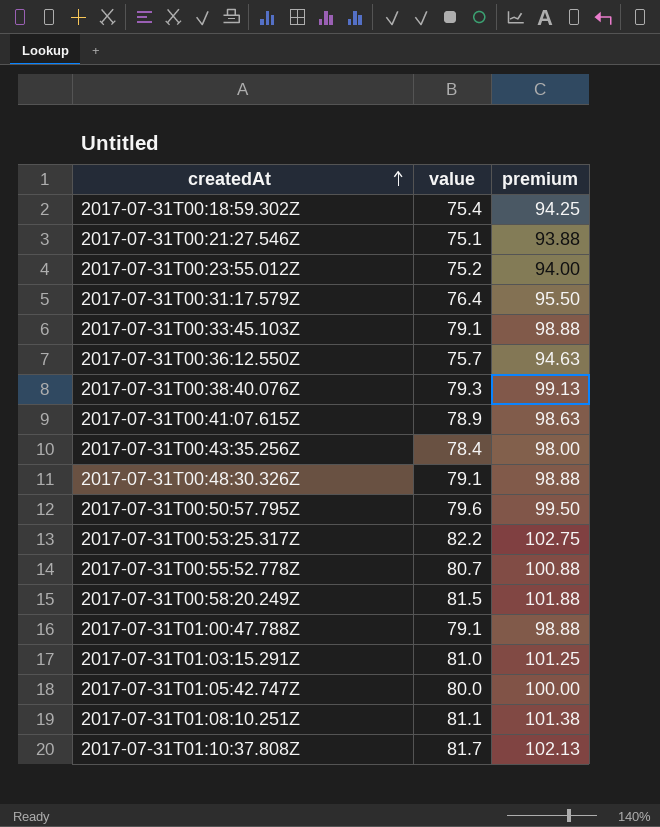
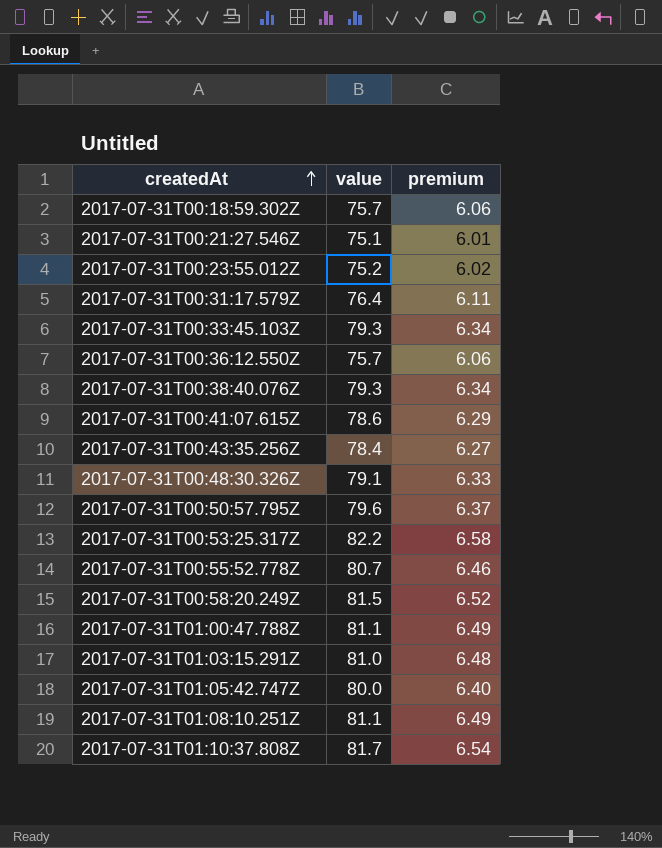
column premium | formula: [value] * 1.25 -> [value] * 0.08
2017-07-31T00:18:59.302Z | value: 75.4 -> 75.7
2017-07-31T00:33:45.103Z | value: 79.1 -> 79.3
2017-07-31T00:41:07.615Z | value: 78.9 -> 78.6
2017-07-31T01:00:47.788Z | value: 79.1 -> 81.1

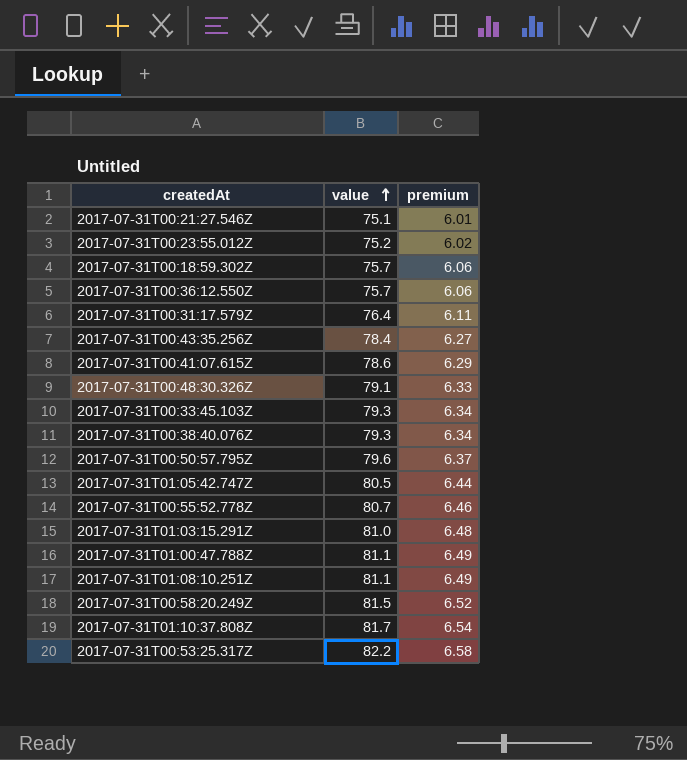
row order: createdAt ascending -> value ascending
2017-07-31T01:05:42.747Z | value: 80.0 -> 80.5
2017-07-31T01:05:42.747Z | premium: 6.40 -> 6.44

